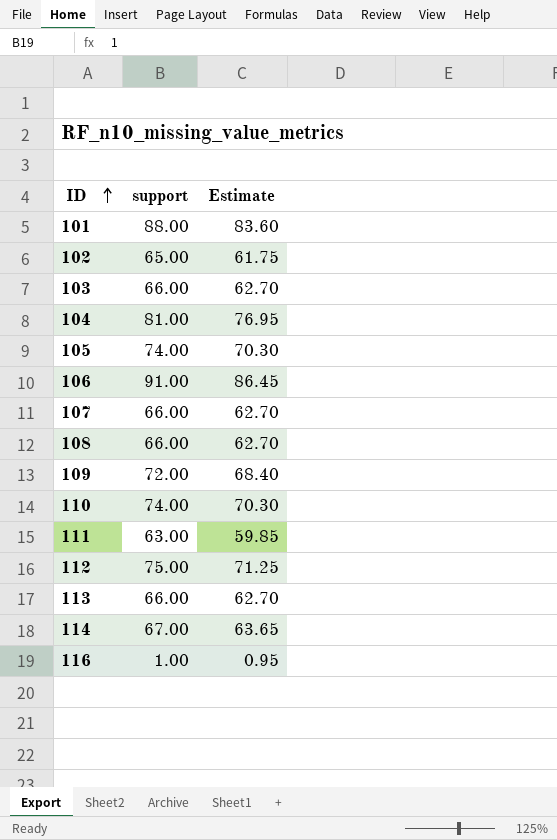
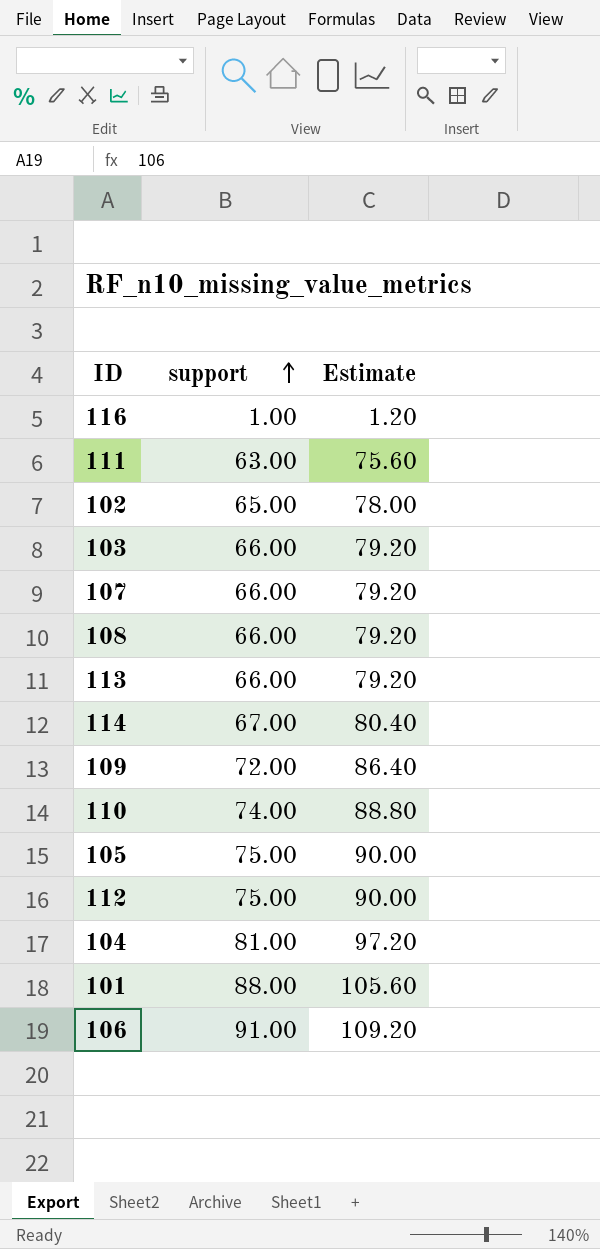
row order: ID ascending -> support ascending
column Estimate | formula: [support] * 0.95 -> [support] * 1.2
105 | support: 74.00 -> 75.00

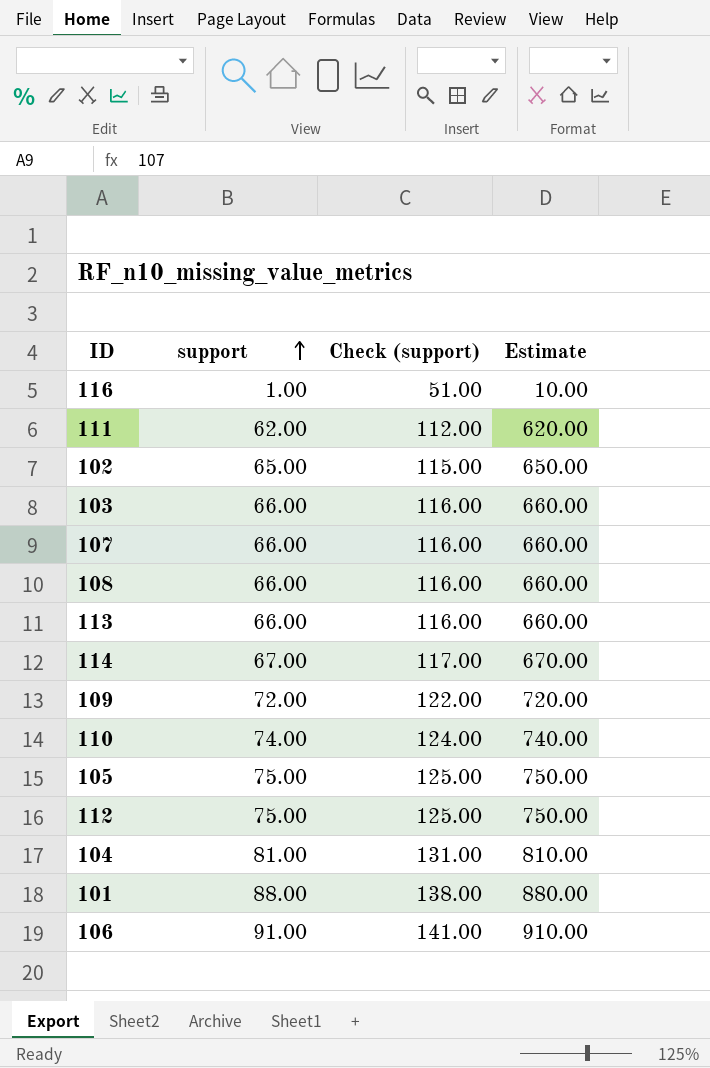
column Check (support) | formula: none -> [support] + 50
column Estimate | formula: [support] * 1.2 -> [support] * 10
111 | support: 63.00 -> 62.00

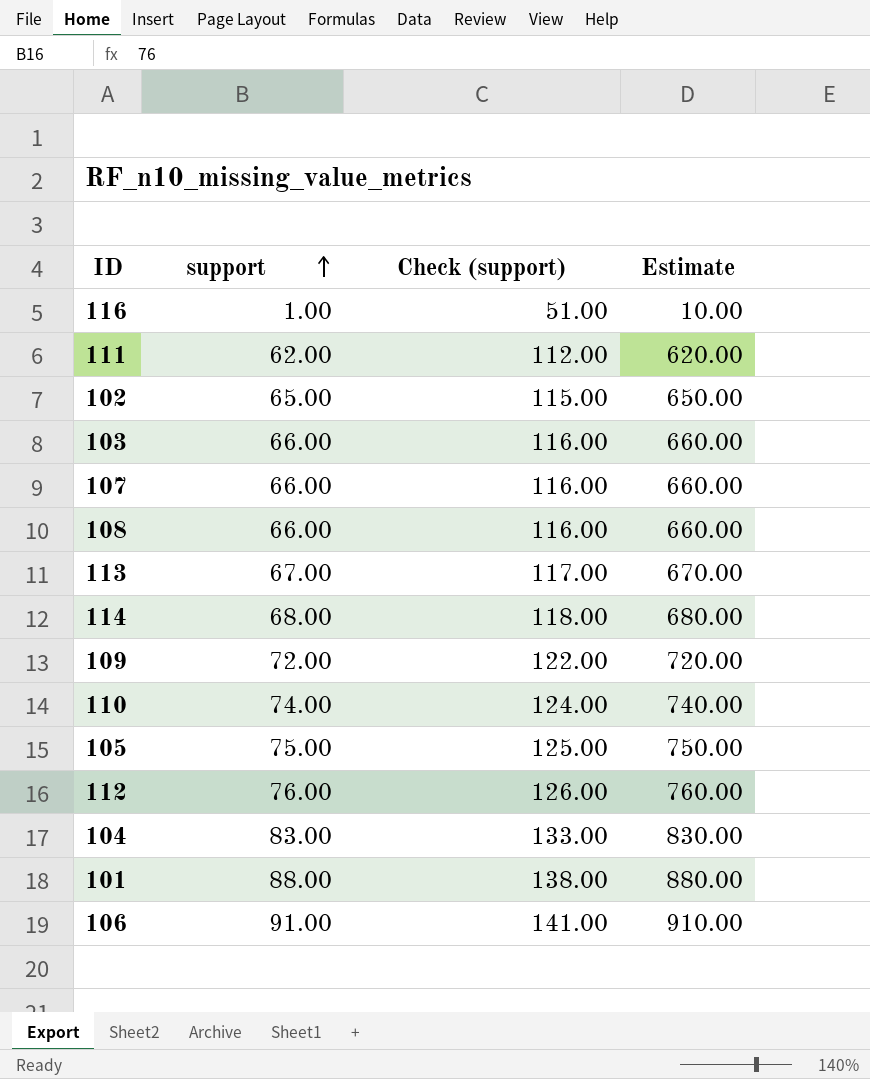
113 | support: 66.00 -> 67.00
113 | Check (support): 116.00 -> 117.00
113 | Estimate: 660.00 -> 670.00
114 | support: 67.00 -> 68.00
114 | Check (support): 117.00 -> 118.00
114 | Estimate: 670.00 -> 680.00
112 | support: 75.00 -> 76.00
112 | Check (support): 125.00 -> 126.00
112 | Estimate: 750.00 -> 760.00
104 | support: 81.00 -> 83.00
104 | Check (support): 131.00 -> 133.00
104 | Estimate: 810.00 -> 830.00

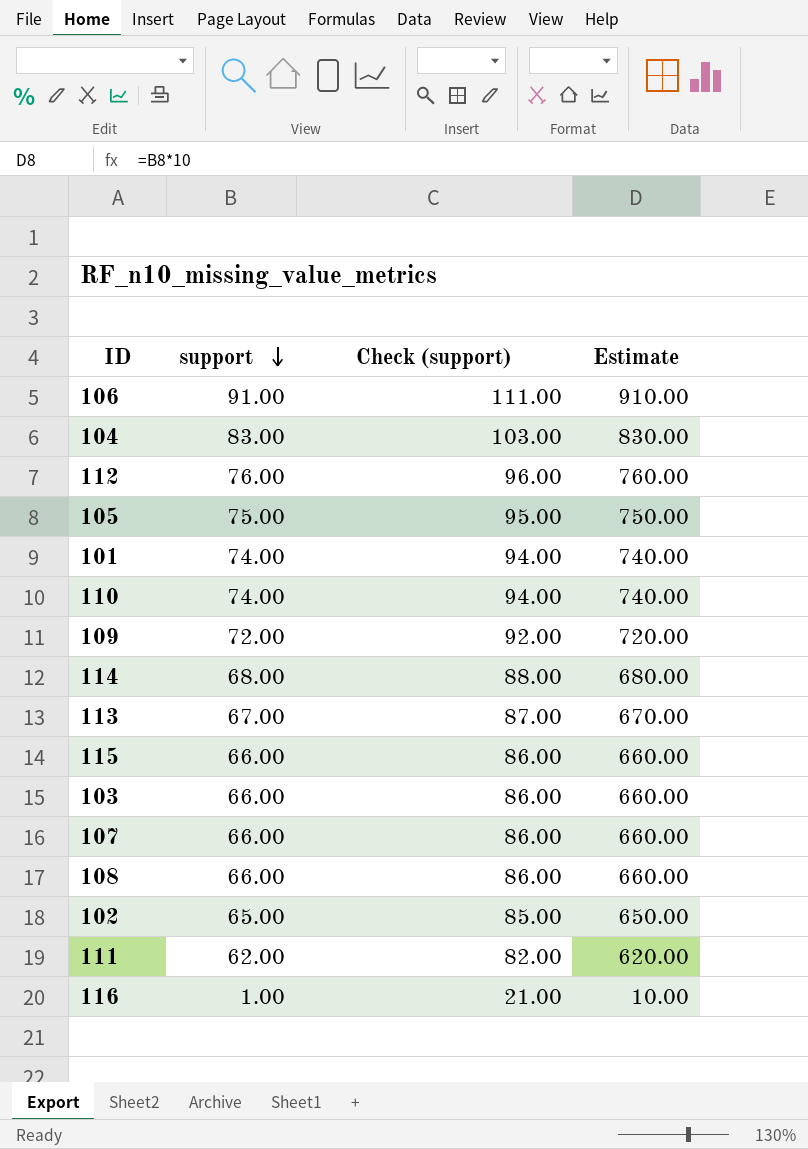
row order: support ascending -> support descending
column Check (support) | formula: [support] + 50 -> [support] + 20
101 | support: 88.00 -> 74.00
101 | Estimate: 880.00 -> 740.00
row 115: none -> 66.00 | 86.00 | 660.00

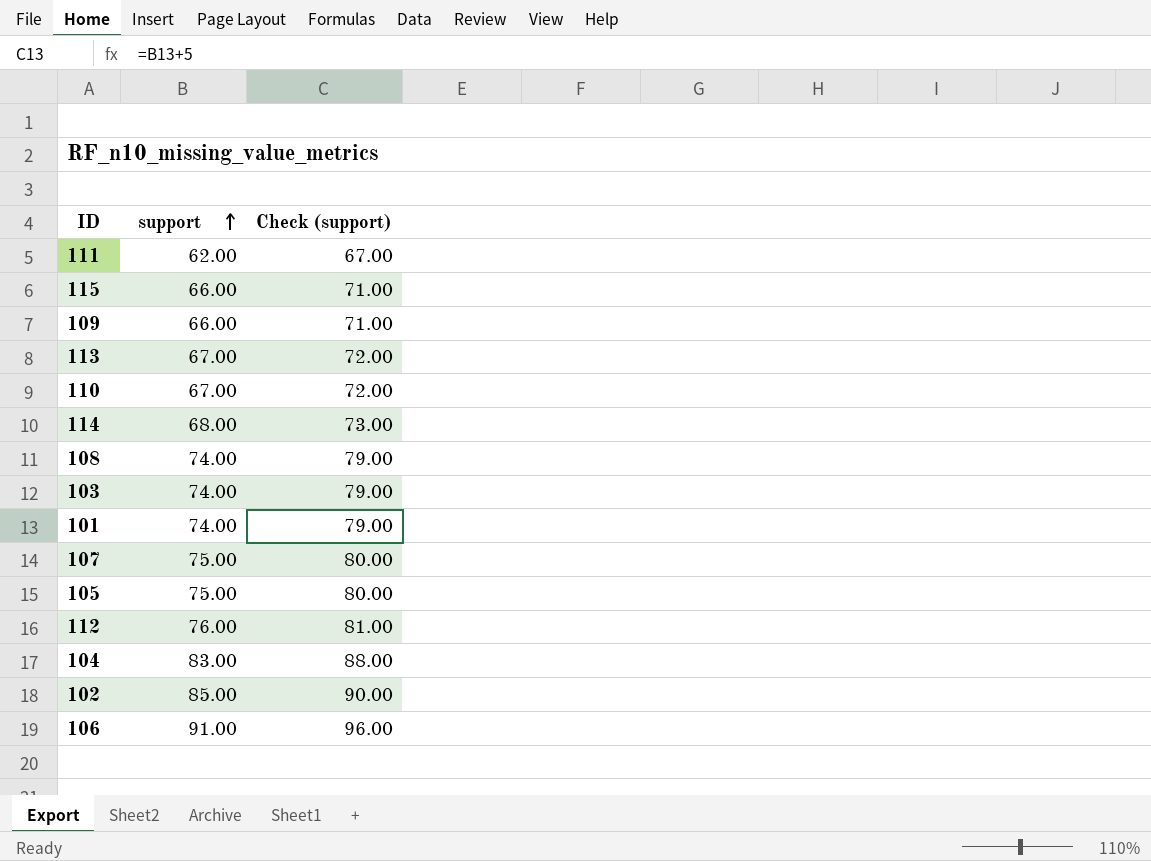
row order: support descending -> support ascending
column Estimate | formula: [support] * 10 -> none
column Check (support) | formula: [support] + 20 -> [support] + 5
row 116: 1.00 | 21.00 | 10.00 -> none
109 | support: 72.00 -> 66.00
110 | support: 74.00 -> 67.00
108 | support: 66.00 -> 74.00
103 | support: 66.00 -> 74.00
107 | support: 66.00 -> 75.00
102 | support: 65.00 -> 85.00

